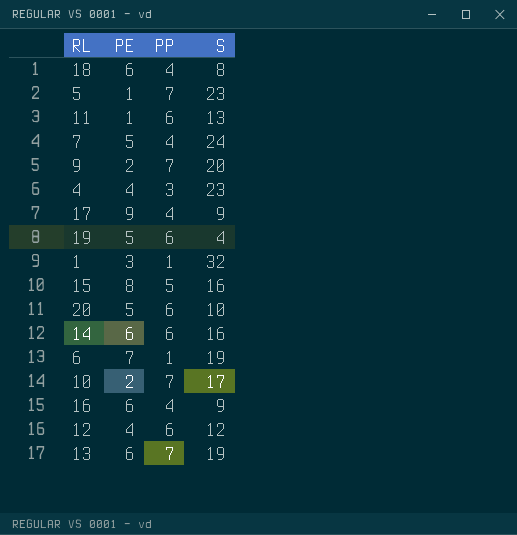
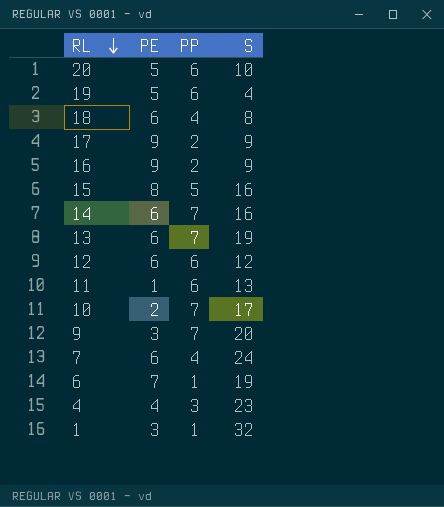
row order: none -> RL descending
row 5: 1 | 7 | 23 -> none
17 | PP: 4 -> 2
16 | PE: 6 -> 9
16 | PP: 4 -> 2
14 | PP: 6 -> 7
12 | PE: 4 -> 6
9 | PE: 2 -> 3
7 | PE: 5 -> 6

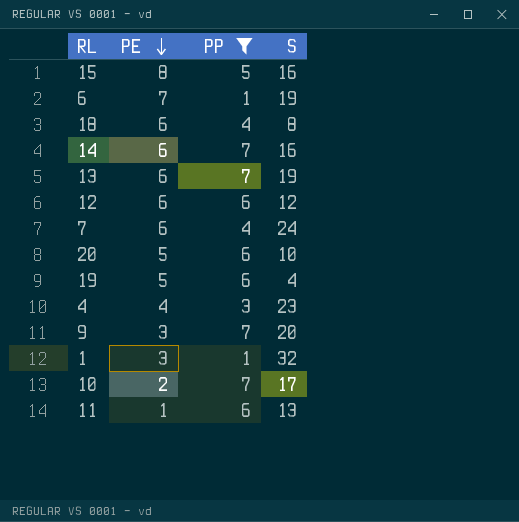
filter: none -> PP != 2
row order: RL descending -> PE descending

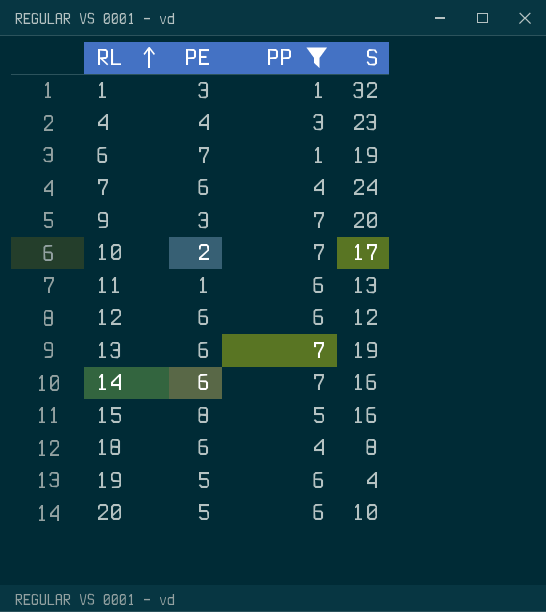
row order: PE descending -> RL ascending

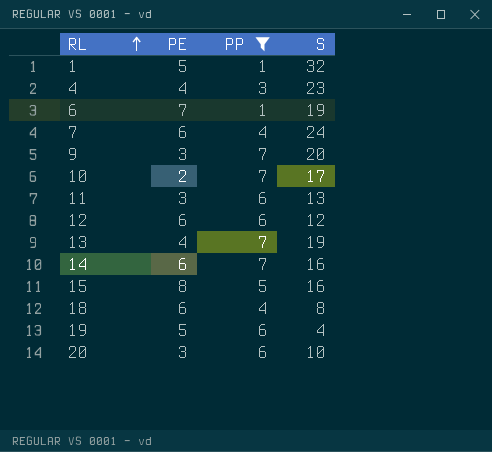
1 | PE: 3 -> 5
11 | PE: 1 -> 3
13 | PE: 6 -> 4
20 | PE: 5 -> 3

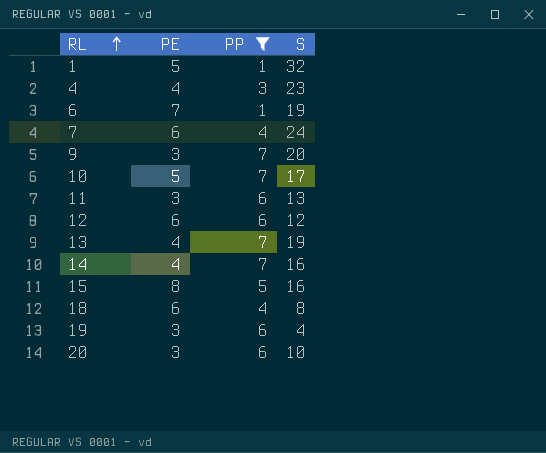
10 | PE: 2 -> 5
14 | PE: 6 -> 4
19 | PE: 5 -> 3

